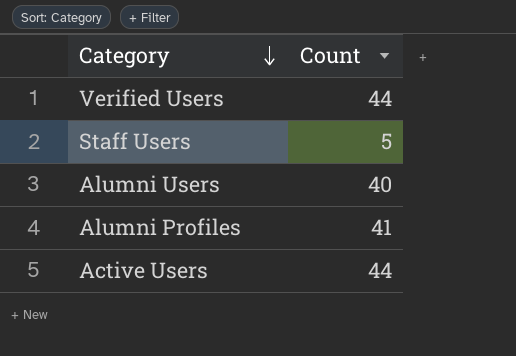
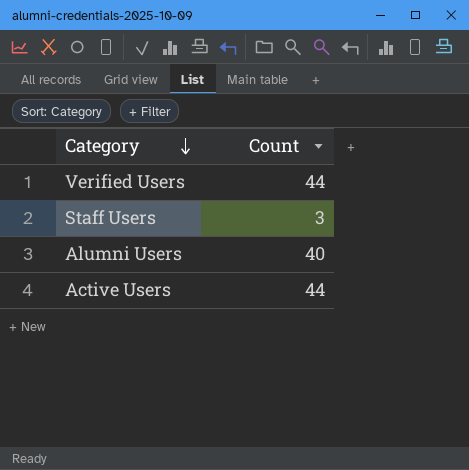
row Alumni Profiles: 41 -> none
Staff Users | Count: 5 -> 3

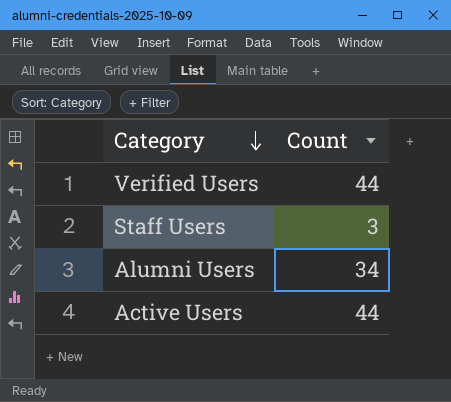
Alumni Users | Count: 40 -> 34

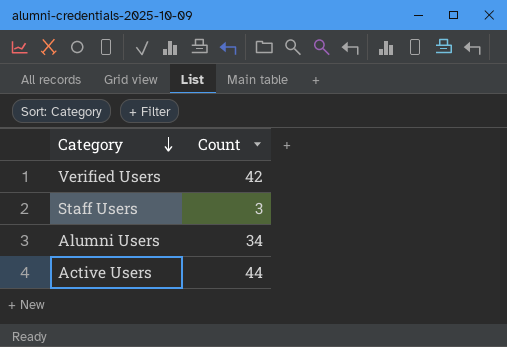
Verified Users | Count: 44 -> 42

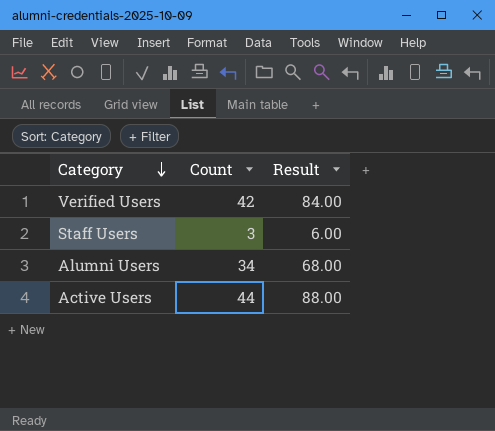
column Result | formula: none -> [Count] * 2

